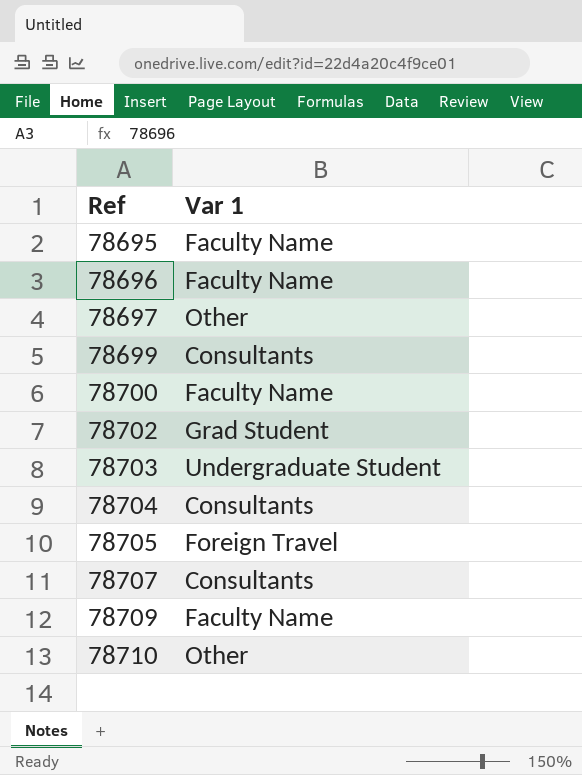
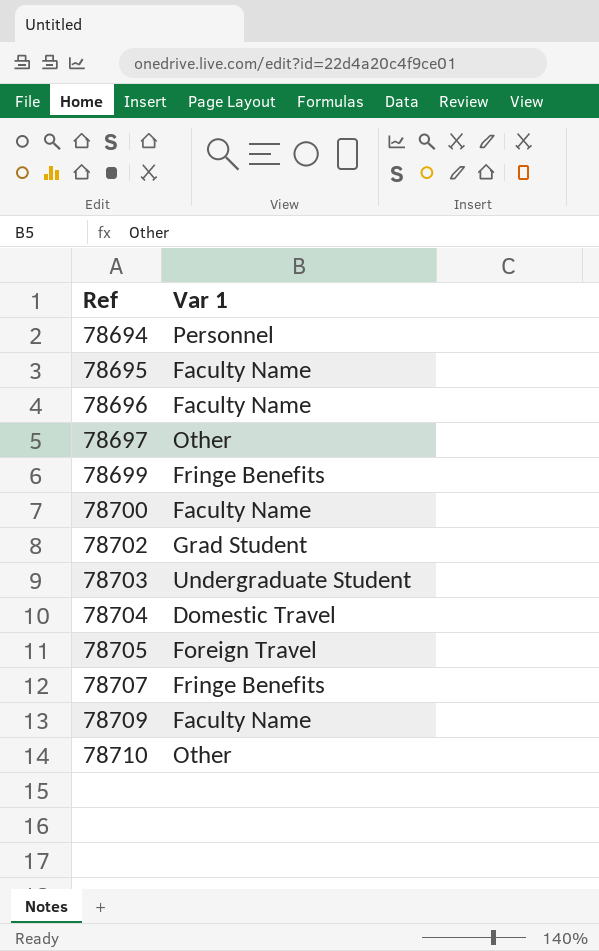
row 78694: none -> Personnel
78699 | Var 1: Consultants -> Fringe Benefits
78704 | Var 1: Consultants -> Domestic Travel
78707 | Var 1: Consultants -> Fringe Benefits

